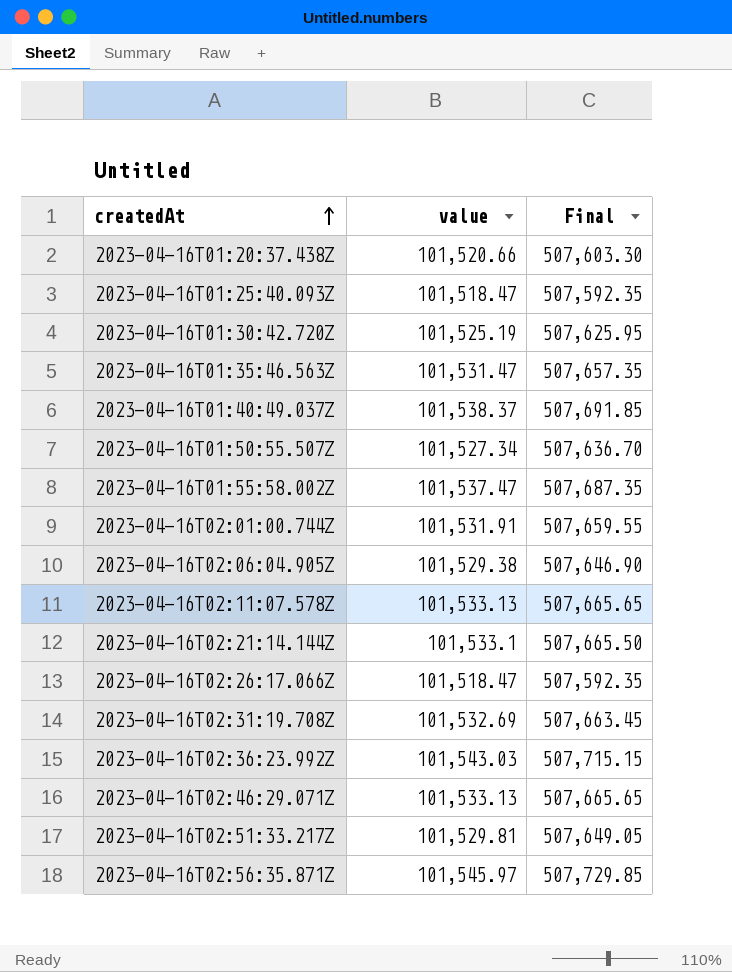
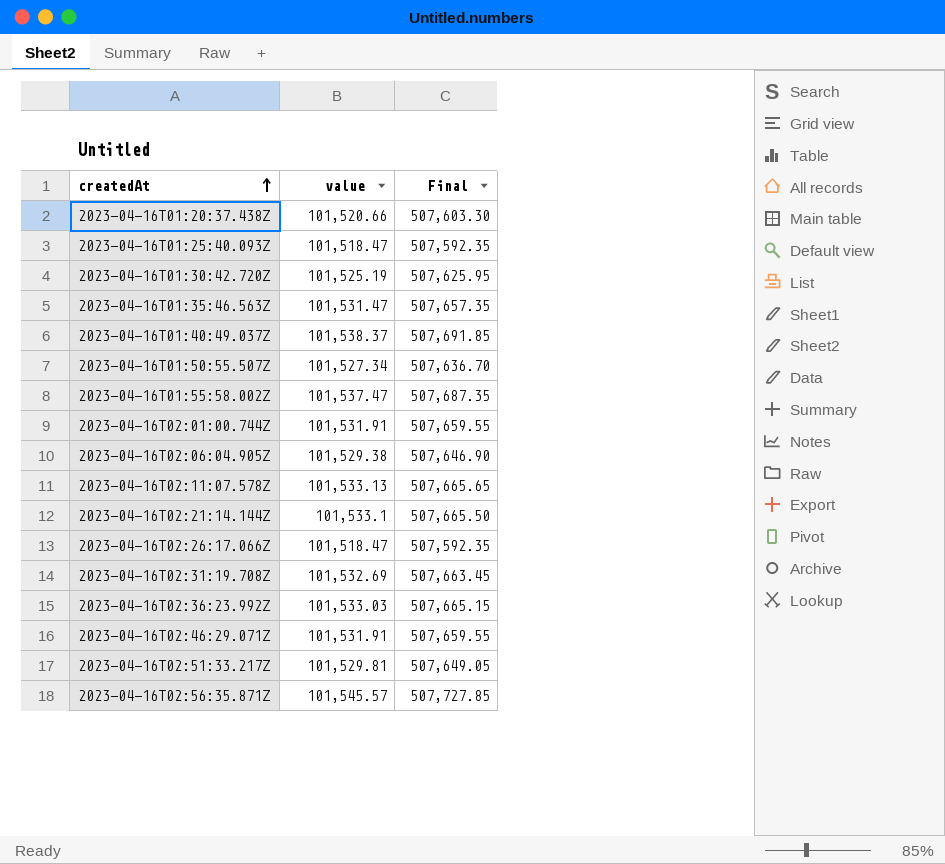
2023-04-16T02:36:23.992Z | value: 101,543.03 -> 101,533.03
2023-04-16T02:36:23.992Z | Final: 507,715.15 -> 507,665.15
2023-04-16T02:46:29.071Z | value: 101,533.13 -> 101,531.91
2023-04-16T02:46:29.071Z | Final: 507,665.65 -> 507,659.55
2023-04-16T02:56:35.871Z | value: 101,545.97 -> 101,545.57
2023-04-16T02:56:35.871Z | Final: 507,729.85 -> 507,727.85

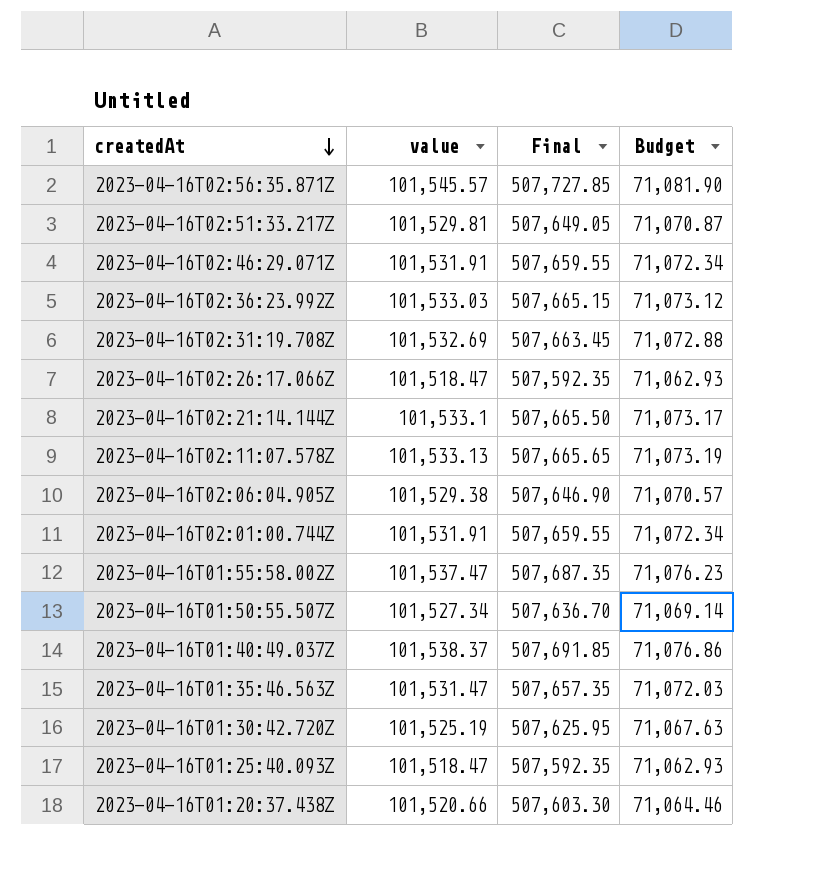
row order: createdAt ascending -> createdAt descending
column Budget | formula: none -> [value] * 0.7

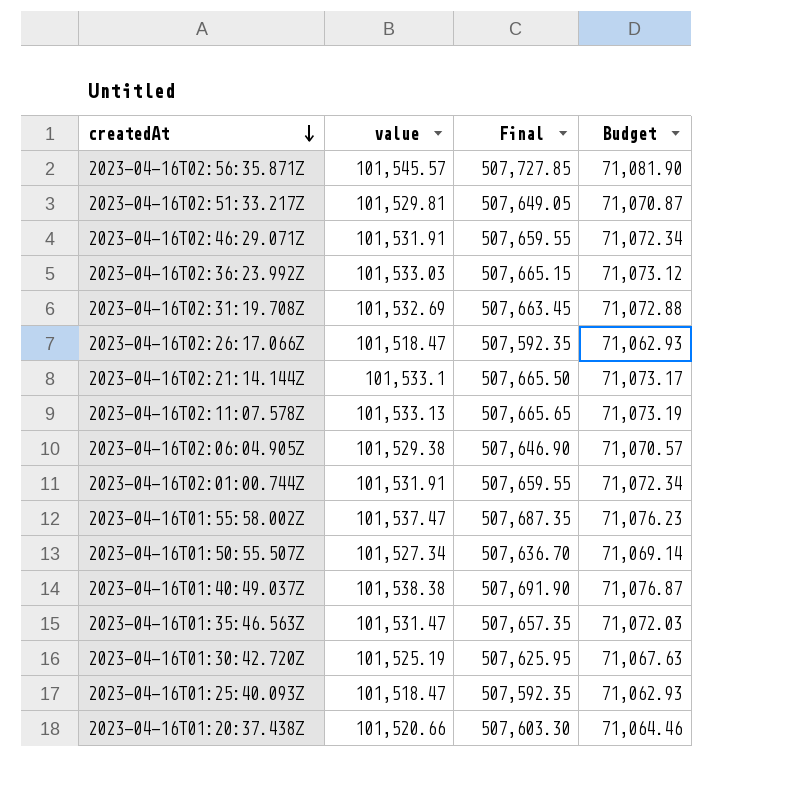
2023-04-16T01:40:49.037Z | value: 101,538.37 -> 101,538.38
2023-04-16T01:40:49.037Z | Final: 507,691.85 -> 507,691.90
2023-04-16T01:40:49.037Z | Budget: 71,076.86 -> 71,076.87

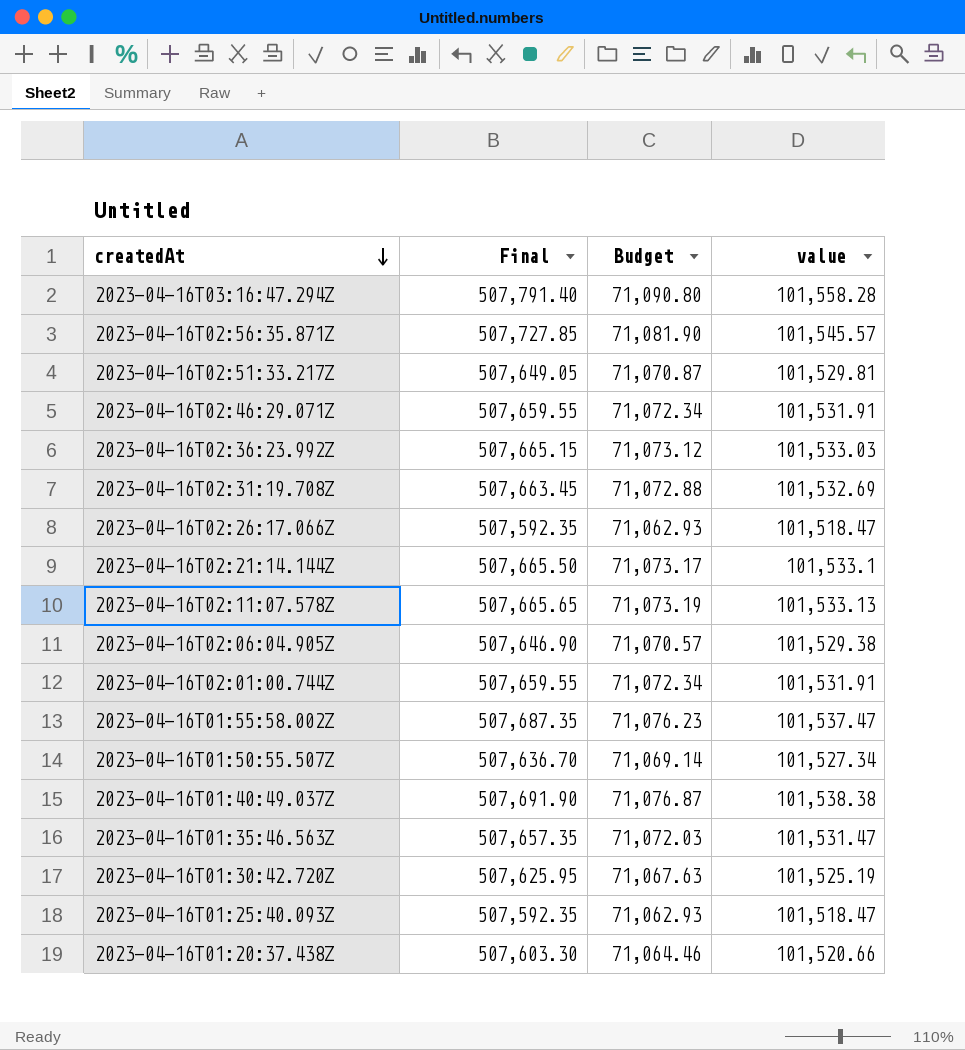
column value | position: 2 -> 4
row 2023-04-16T03:16:47.294Z: none -> 507,791.40 | 71,090.80 | 101,558.28

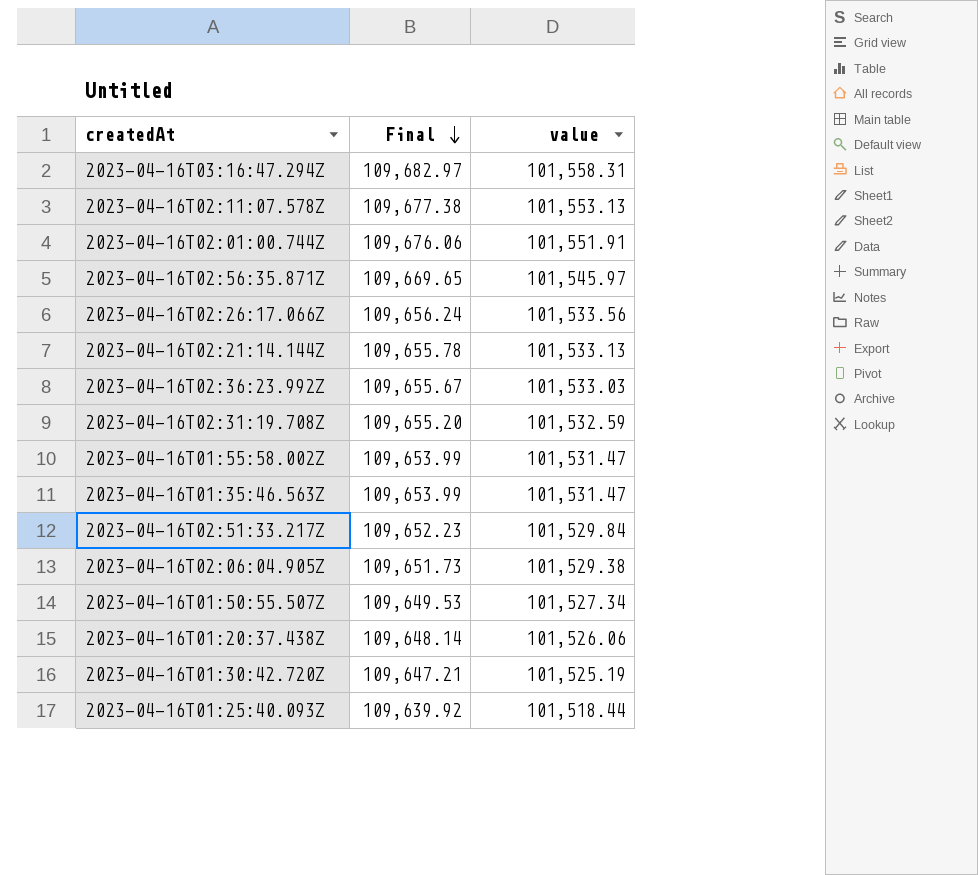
row order: createdAt descending -> Final descending
column Budget | formula: [value] * 0.7 -> none
column Final | formula: [value] * 5 -> [value] * 1.08
row 2023-04-16T02:46:29.071Z: 507,659.55 | 71,072.34 | 101,531.91 -> none
row 2023-04-16T01:40:49.037Z: 507,691.90 | 71,076.87 | 101,538.38 -> none
2023-04-16T03:16:47.294Z | value: 101,558.28 -> 101,558.31
2023-04-16T02:11:07.578Z | value: 101,533.13 -> 101,553.13
2023-04-16T02:01:00.744Z | value: 101,531.91 -> 101,551.91
2023-04-16T02:56:35.871Z | value: 101,545.57 -> 101,545.97
2023-04-16T02:26:17.066Z | value: 101,518.47 -> 101,533.56
2023-04-16T02:21:14.144Z | value: 101,533.1 -> 101,533.13
2023-04-16T02:31:19.708Z | value: 101,532.69 -> 101,532.59
2023-04-16T01:55:58.002Z | value: 101,537.47 -> 101,531.47
2023-04-16T02:51:33.217Z | value: 101,529.81 -> 101,529.84
2023-04-16T01:20:37.438Z | value: 101,520.66 -> 101,526.06
2023-04-16T01:25:40.093Z | value: 101,518.47 -> 101,518.44

